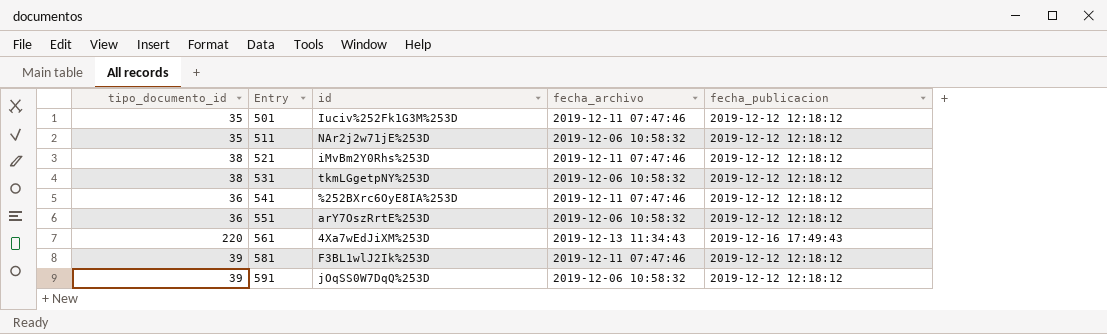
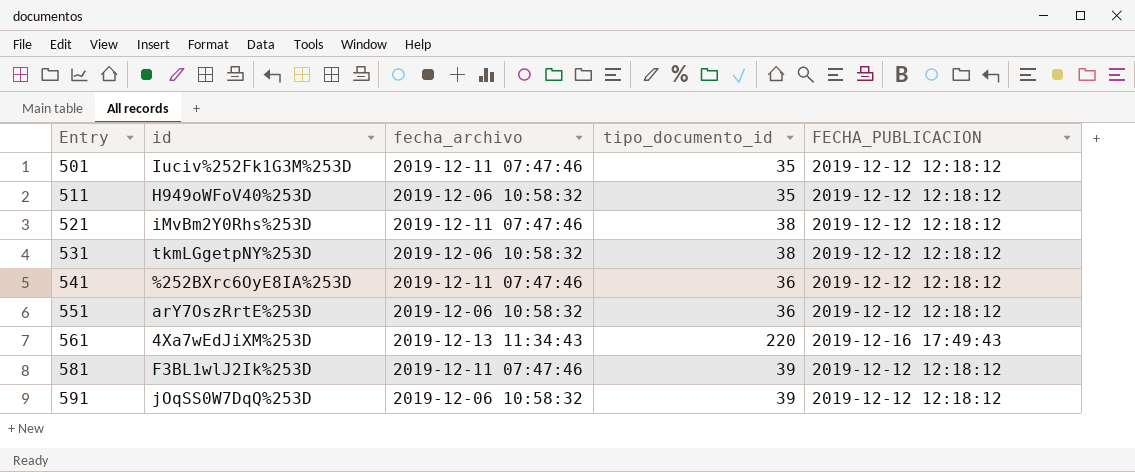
column tipo_documento_id | position: 1 -> 4
column name: fecha_publicacion -> FECHA_PUBLICACION
511 | id: NAr2j2w71jE%253D -> H949oWFoV40%253D

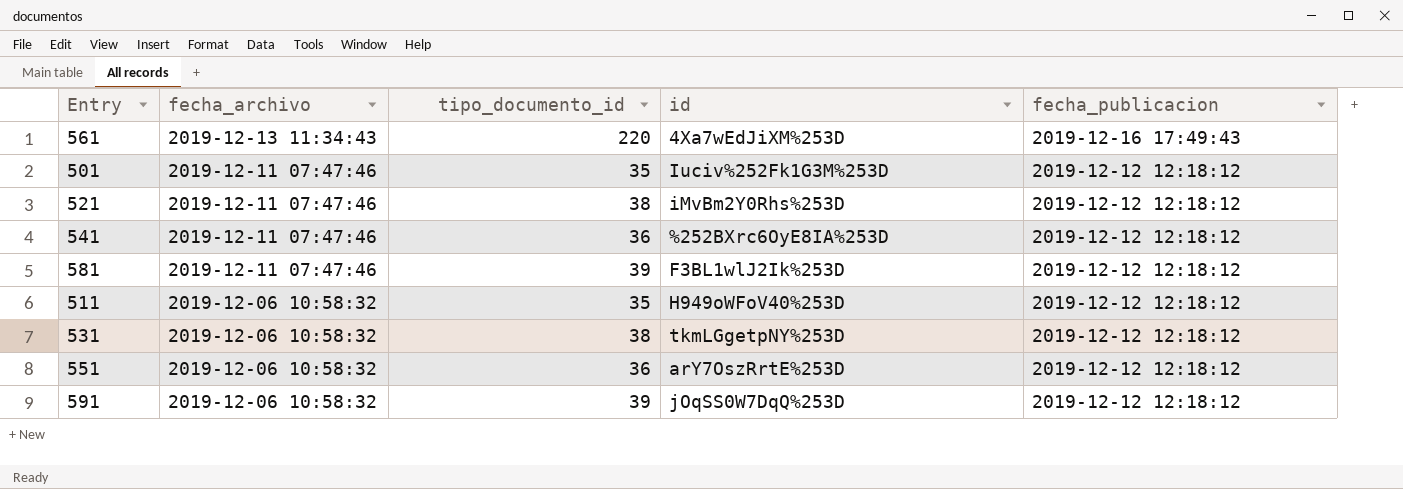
row order: Entry ascending -> fecha_archivo descending
column id | position: 2 -> 4
column name: FECHA_PUBLICACION -> fecha_publicacion

